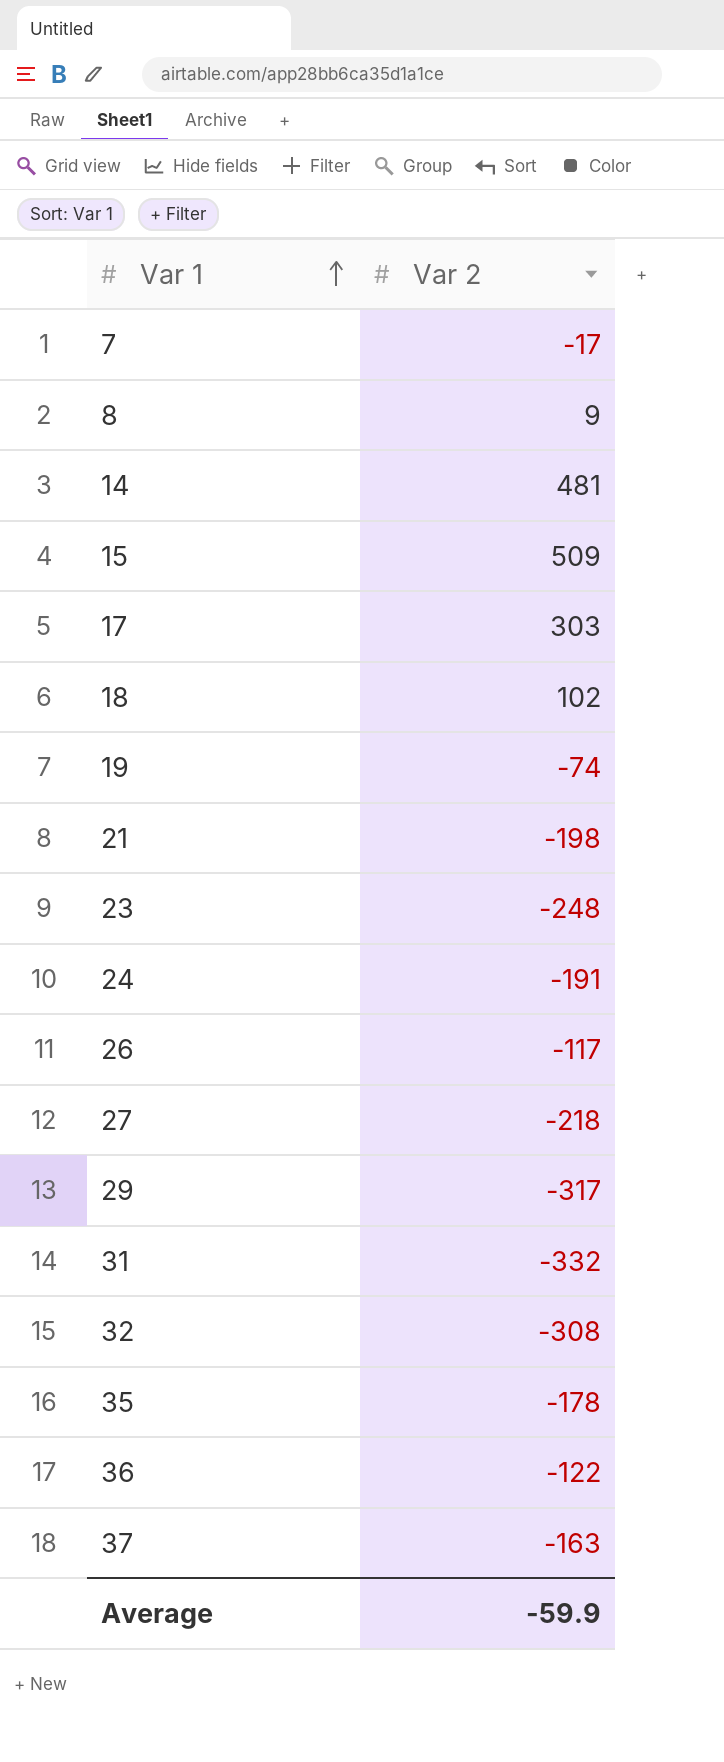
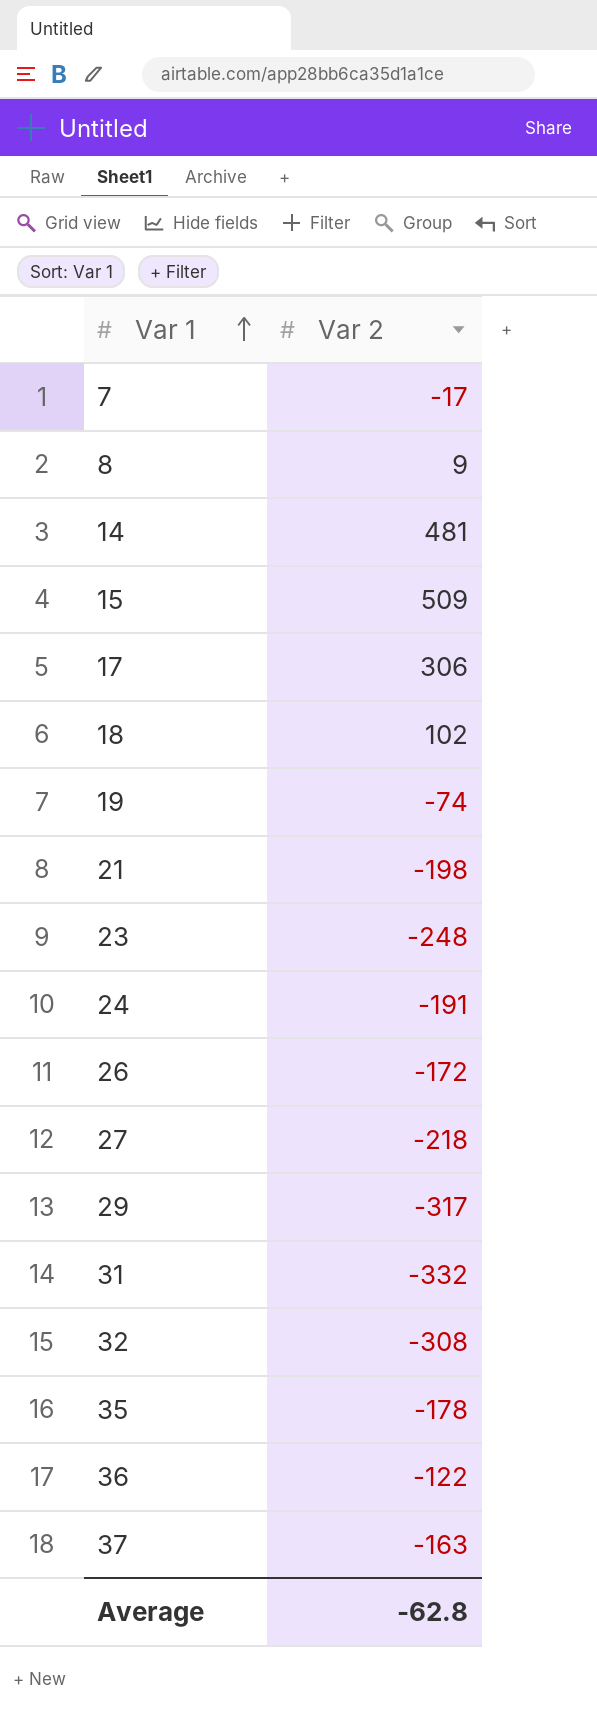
17 | Var 2: 303 -> 306
26 | Var 2: -117 -> -172
Average | Var 2: -59.9 -> -62.8

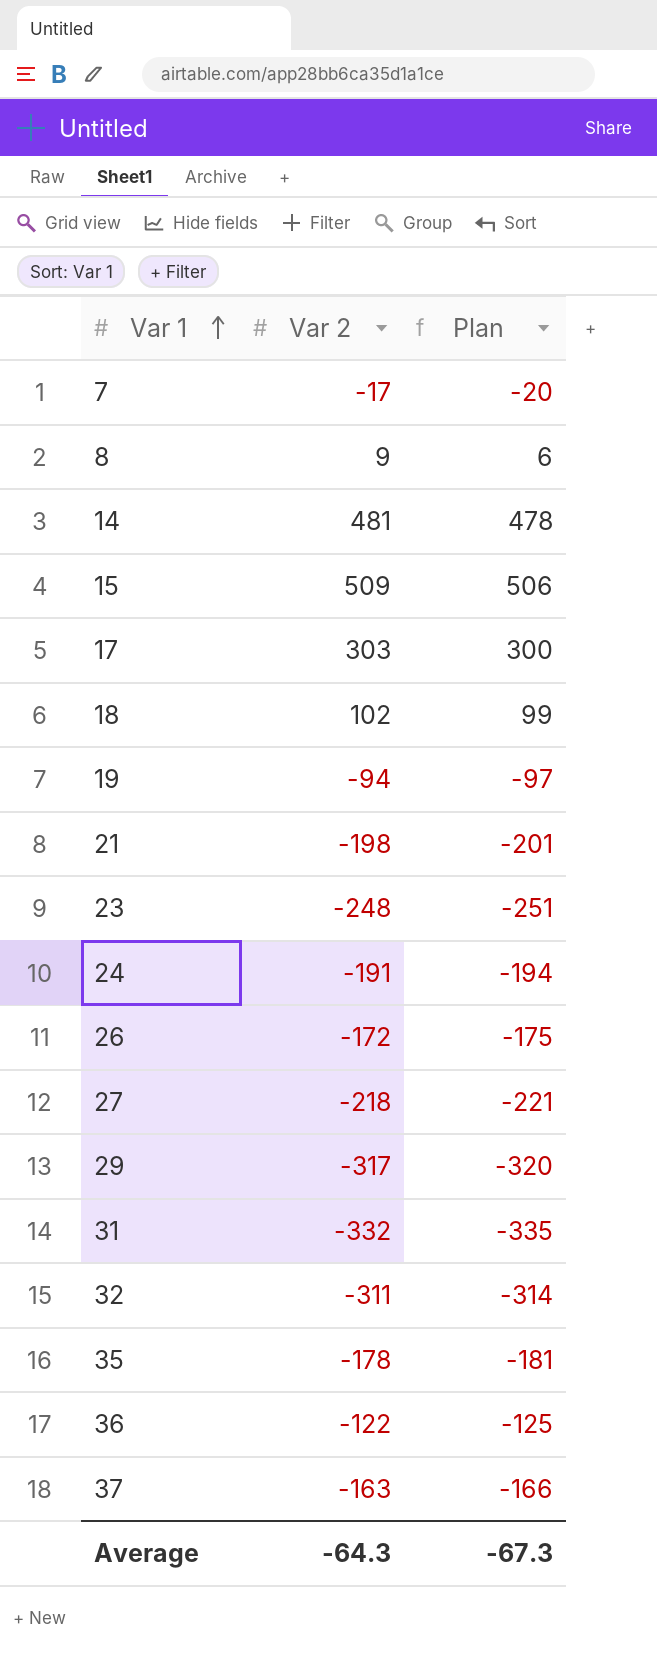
column Plan | formula: none -> [Var 2] - 3
17 | Var 2: 306 -> 303
19 | Var 2: -74 -> -94
32 | Var 2: -308 -> -311
Average | Var 2: -62.8 -> -64.3

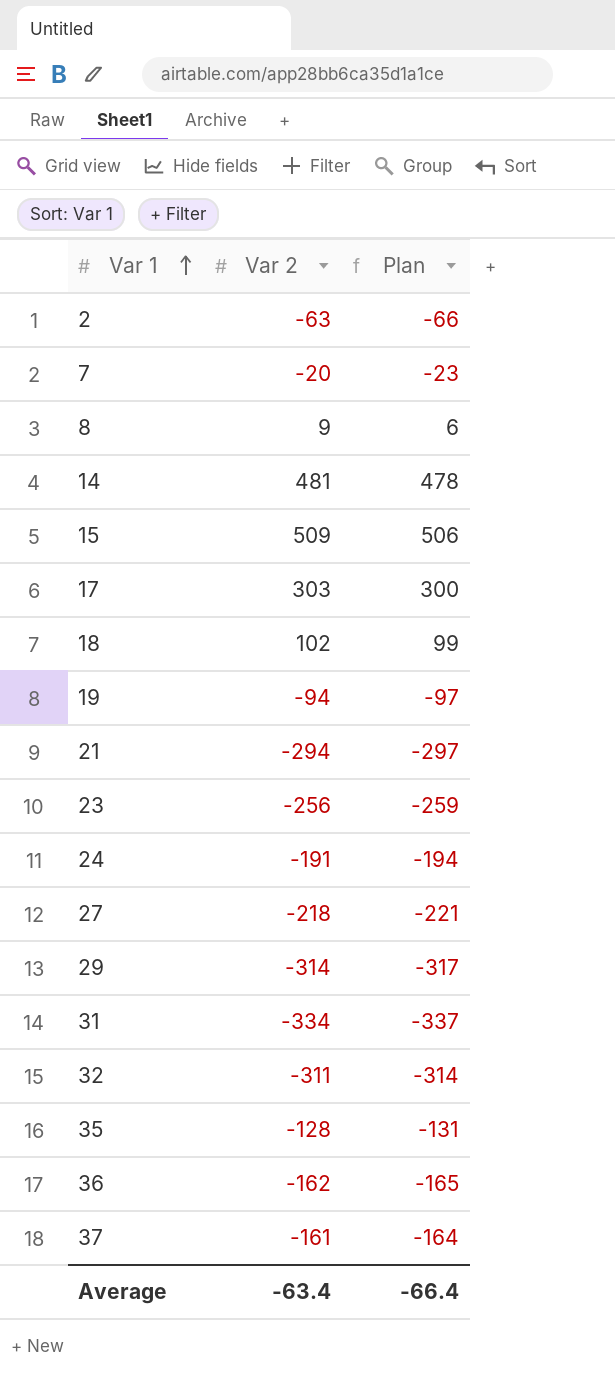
row 26: -172 | -175 -> none
row 2: none -> -63 | -66
7 | Var 2: -17 -> -20
7 | Plan: -20 -> -23
21 | Var 2: -198 -> -294
21 | Plan: -201 -> -297
23 | Var 2: -248 -> -256
23 | Plan: -251 -> -259
29 | Var 2: -317 -> -314
29 | Plan: -320 -> -317
31 | Var 2: -332 -> -334
31 | Plan: -335 -> -337
35 | Var 2: -178 -> -128
35 | Plan: -181 -> -131
36 | Var 2: -122 -> -162
36 | Plan: -125 -> -165
37 | Var 2: -163 -> -161
37 | Plan: -166 -> -164
Average | Var 2: -64.3 -> -63.4
Average | Plan: -67.3 -> -66.4

